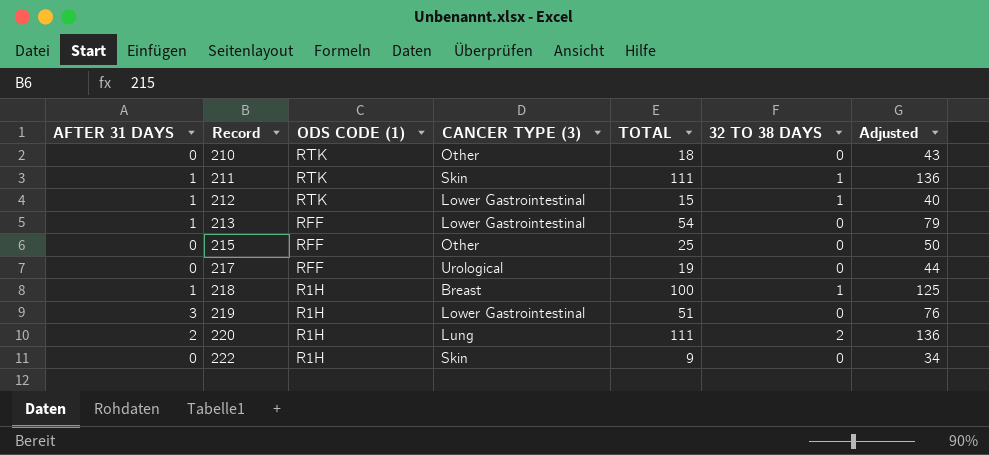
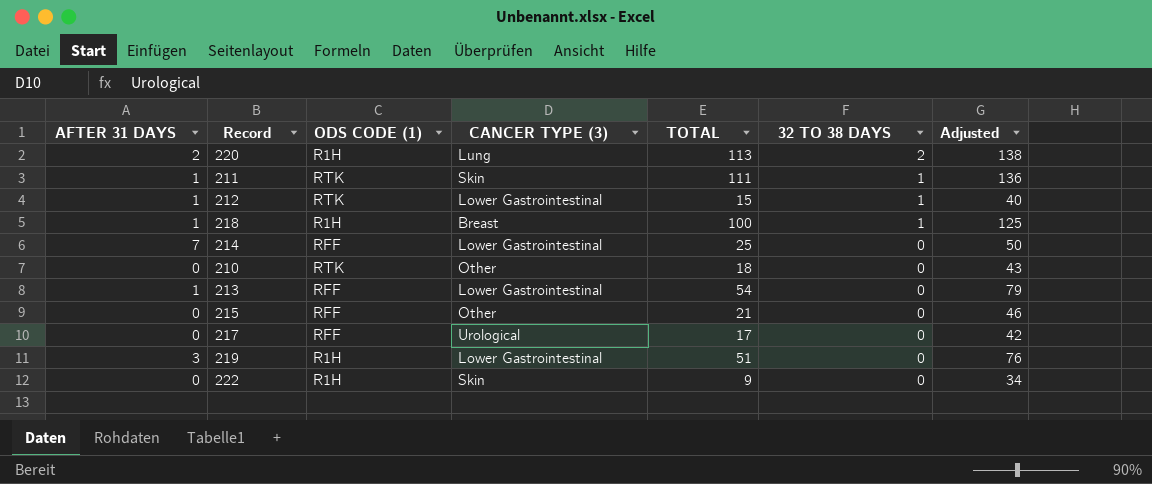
row order: Record ascending -> 32 TO 38 DAYS descending
220 | TOTAL: 111 -> 113
220 | Adjusted: 136 -> 138
row 214: none -> 7 | RFF | Lower Gastrointestinal | 25 | 0 | 50
215 | TOTAL: 25 -> 21
215 | Adjusted: 50 -> 46
217 | TOTAL: 19 -> 17
217 | Adjusted: 44 -> 42

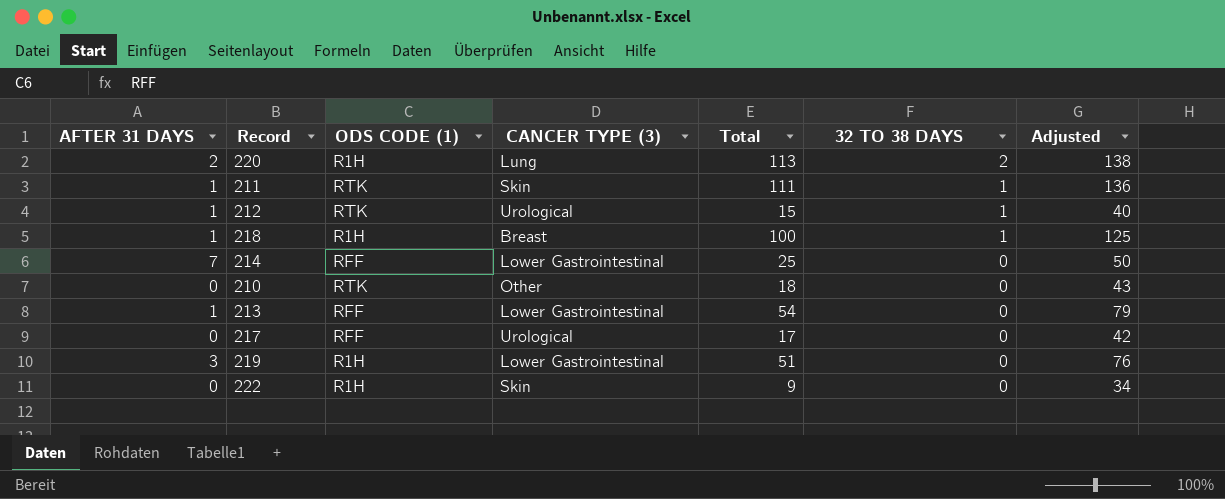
column name: TOTAL -> Total
row 215: 0 | RFF | Other | 21 | 0 | 46 -> none
212 | CANCER TYPE (3): Lower Gastrointestinal -> Urological

